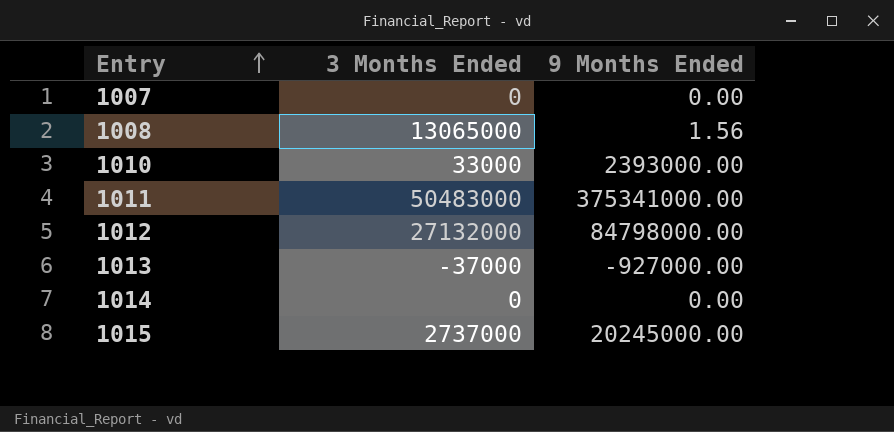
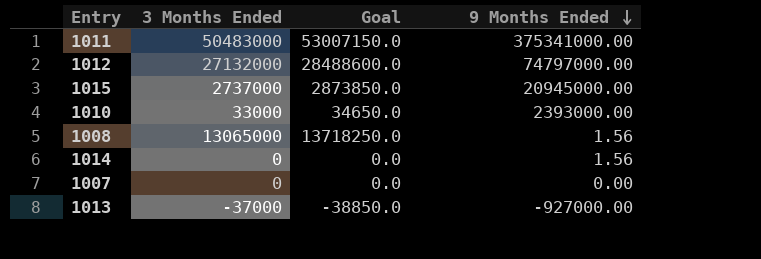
row order: Entry ascending -> 9 Months Ended descending
column Goal | formula: none -> [3 Months Ended] * 1.05
1012 | 9 Months Ended: 84798000.00 -> 74797000.00
1015 | 9 Months Ended: 20245000.00 -> 20945000.00
1014 | 9 Months Ended: 0.00 -> 1.56

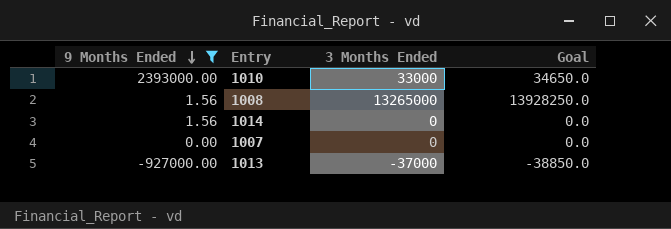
filter: none -> 9 Months Ended <= 2393000.00
column 9 Months Ended | position: 4 -> 1
1008 | 3 Months Ended: 13065000 -> 13265000
1008 | Goal: 13718250.0 -> 13928250.0

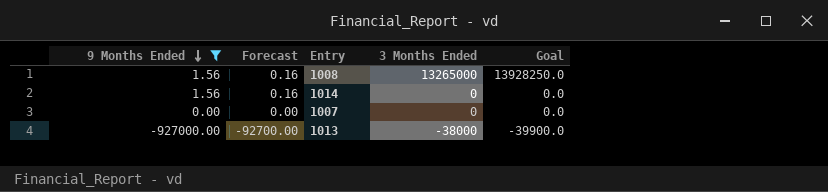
column Forecast | formula: none -> [9 Months Ended] * 0.1
row 1010: 2393000.00 | 33000 | 34650.0 -> none
1013 | 3 Months Ended: -37000 -> -38000
1013 | Goal: -38850.0 -> -39900.0

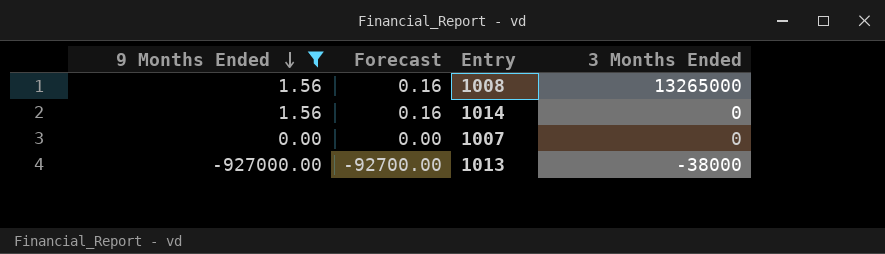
column Goal | formula: [3 Months Ended] * 1.05 -> none

